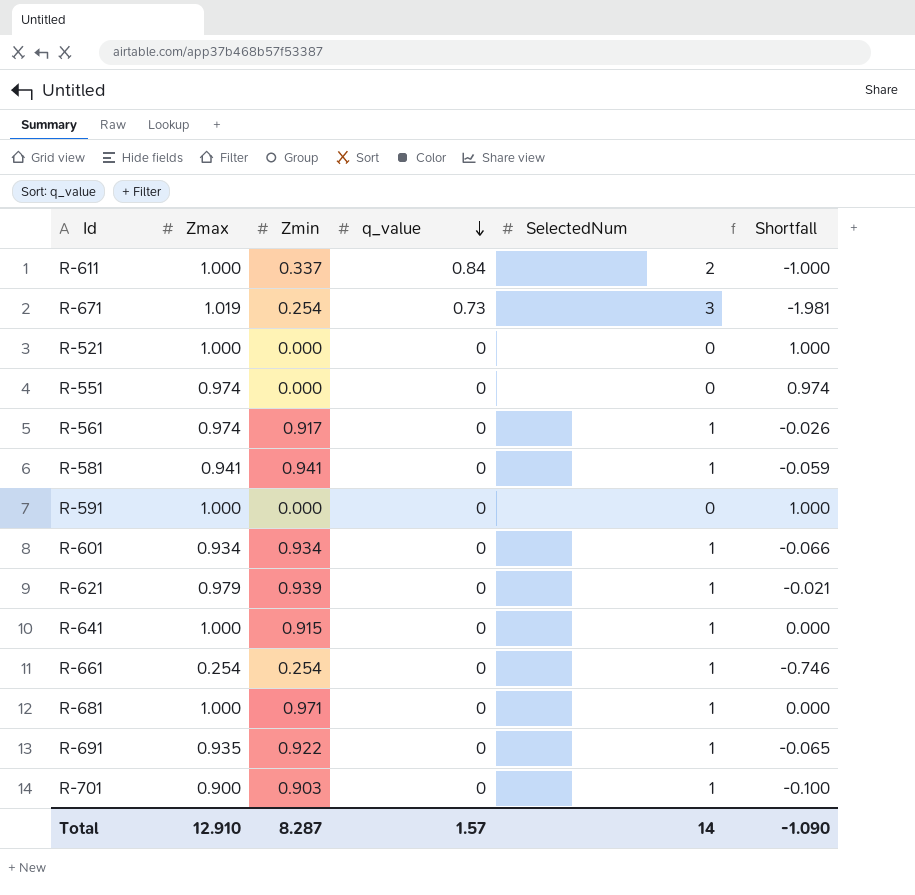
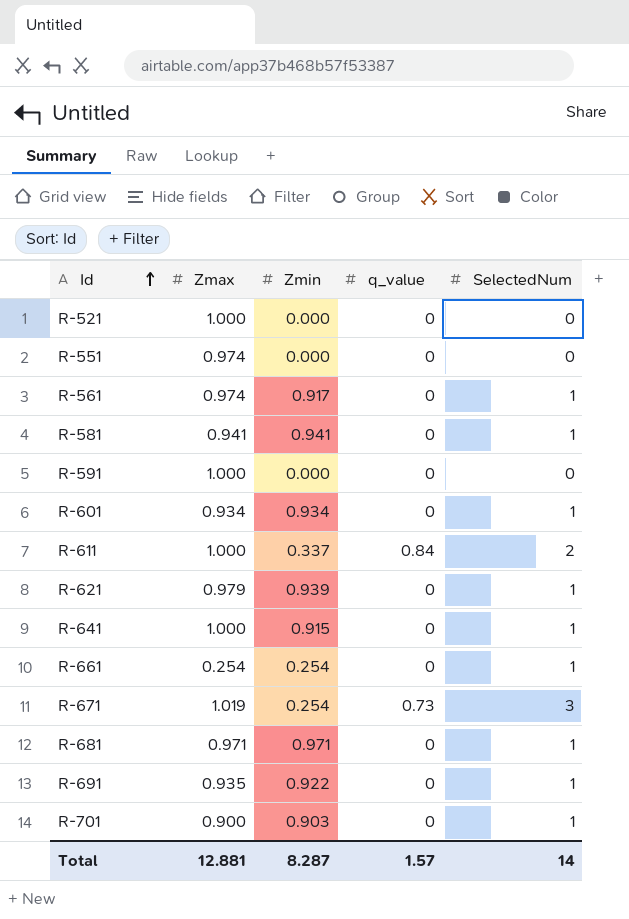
row order: q_value descending -> Id ascending
column Shortfall | formula: [Zmax] - [SelectedNum] -> none
R-681 | Zmax: 1.000 -> 0.971
Total | Zmax: 12.910 -> 12.881

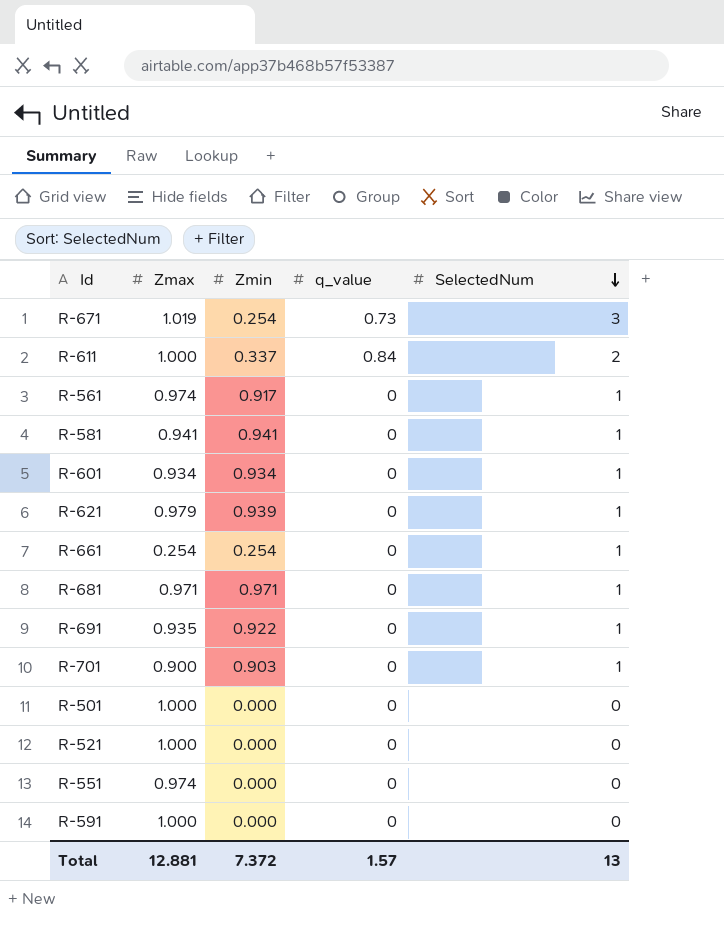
row order: Id ascending -> SelectedNum descending
row R-641: 1.000 | 0.915 | 0 | 1 -> none
row R-501: none -> 1.000 | 0.000 | 0 | 0
Total | Zmin: 8.287 -> 7.372
Total | SelectedNum: 14 -> 13

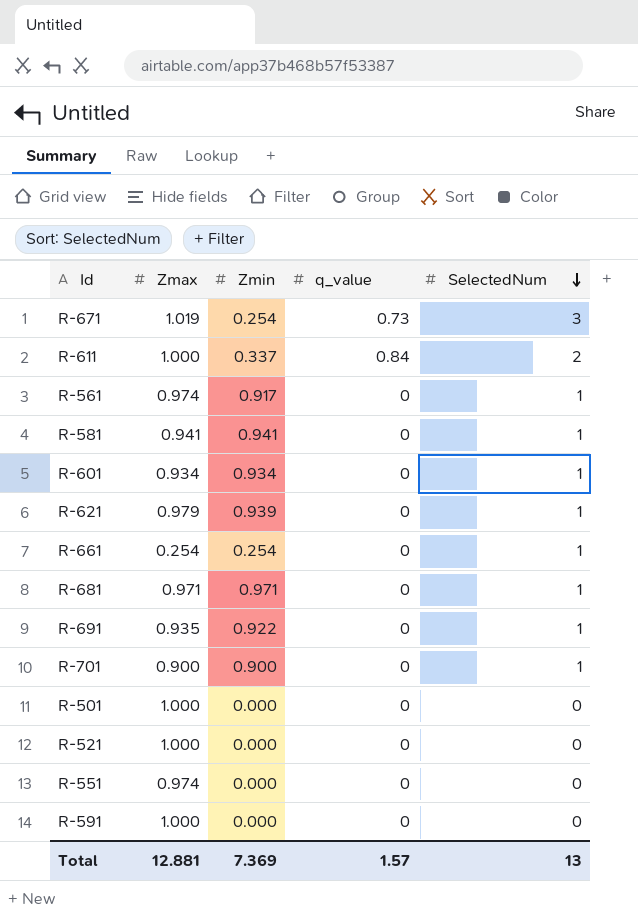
R-701 | Zmin: 0.903 -> 0.900
Total | Zmin: 7.372 -> 7.369

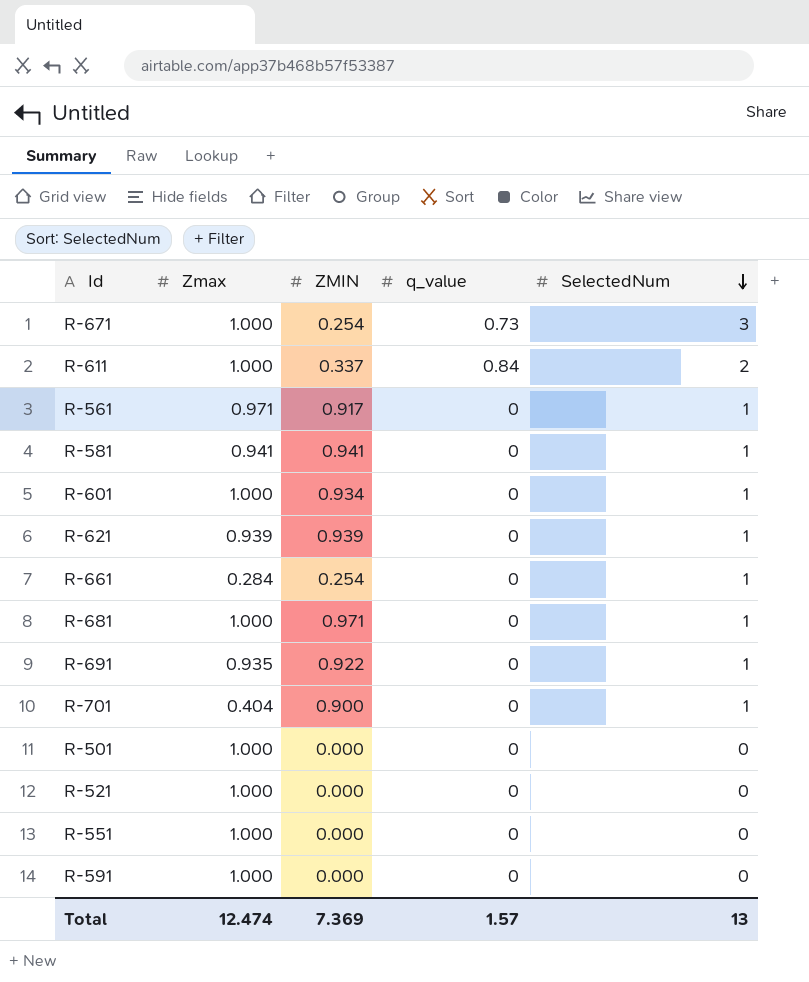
column name: Zmin -> ZMIN
R-671 | Zmax: 1.019 -> 1.000
R-561 | Zmax: 0.974 -> 0.971
R-601 | Zmax: 0.934 -> 1.000
R-621 | Zmax: 0.979 -> 0.939
R-661 | Zmax: 0.254 -> 0.284
R-681 | Zmax: 0.971 -> 1.000
R-701 | Zmax: 0.900 -> 0.404
R-551 | Zmax: 0.974 -> 1.000
Total | Zmax: 12.881 -> 12.474

